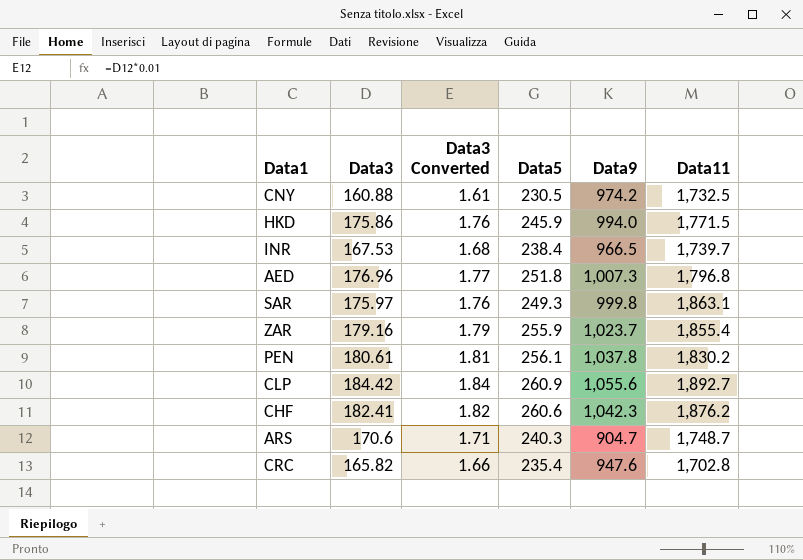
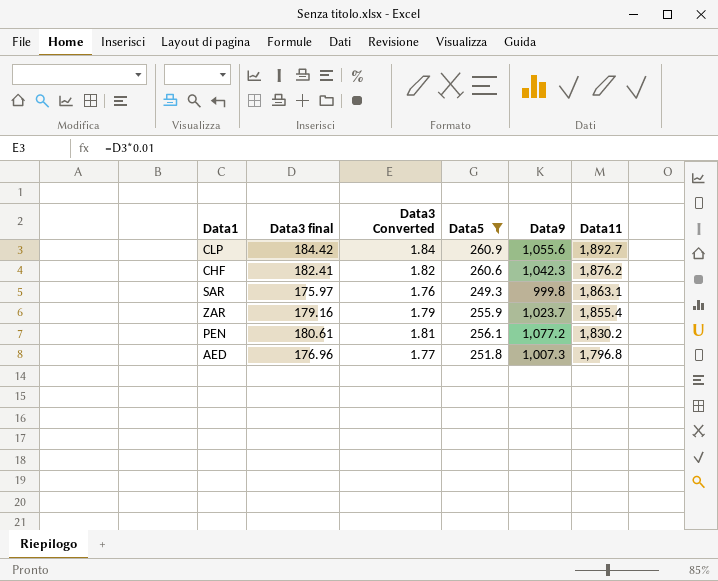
filter: none -> Data5 >= 249.3
row order: none -> Data11 descending
column name: Data3 -> Data3 final
PEN | Data9: 1,037.8 -> 1,077.2

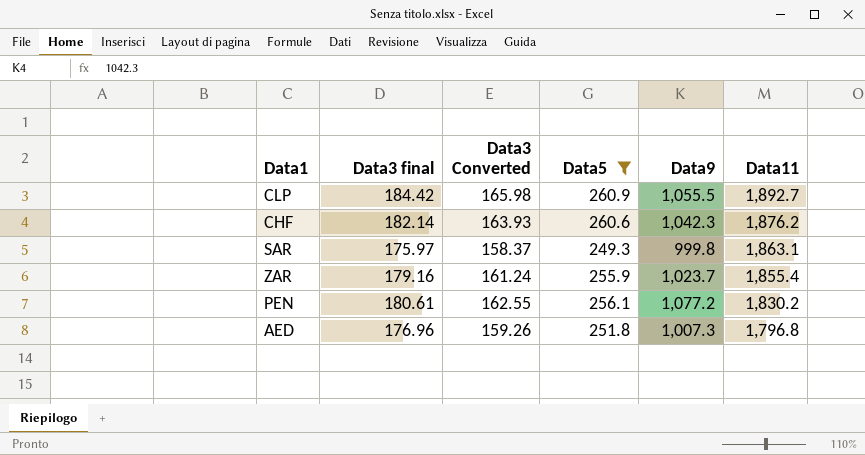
column Data3 Converted | formula: [Data3 final] * 0.01 -> [Data3 final] * 0.9
CLP | Data9: 1,055.6 -> 1,055.5
CHF | Data3 final: 182.41 -> 182.14

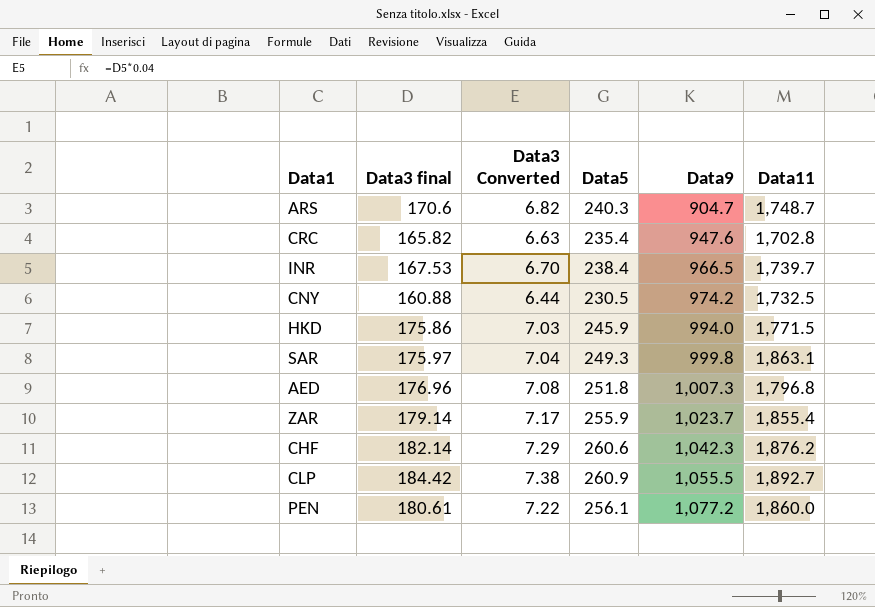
filter: Data5 >= 249.3 -> none
row order: Data11 descending -> Data9 ascending
column Data3 Converted | formula: [Data3 final] * 0.9 -> [Data3 final] * 0.04
ZAR | Data3 final: 179.16 -> 179.14
PEN | Data11: 1,830.2 -> 1,860.0

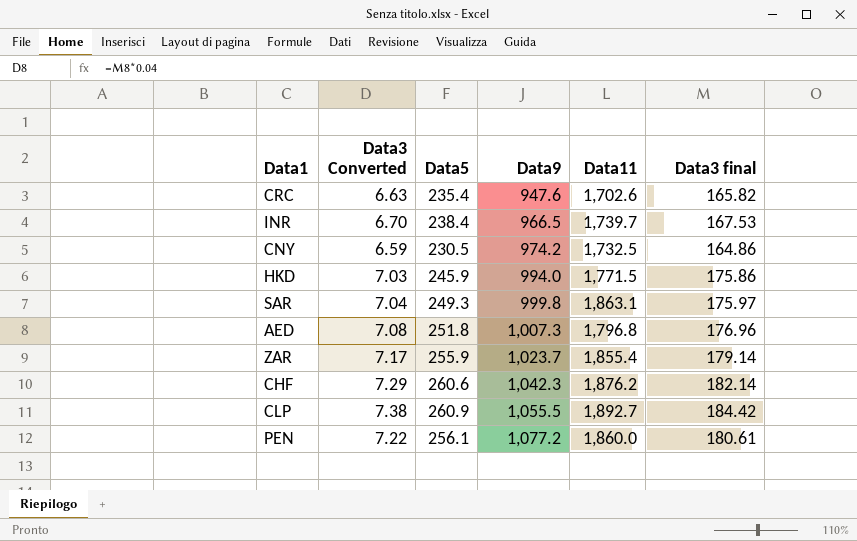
column Data3 final | position: 2 -> 6
row ARS: 170.6 | 6.82 | 240.3 | 904.7 | 1,748.7 -> none
CRC | Data11: 1,702.8 -> 1,702.6
CNY | Data3 Converted: 6.44 -> 6.59
CNY | Data3 final: 160.88 -> 164.86

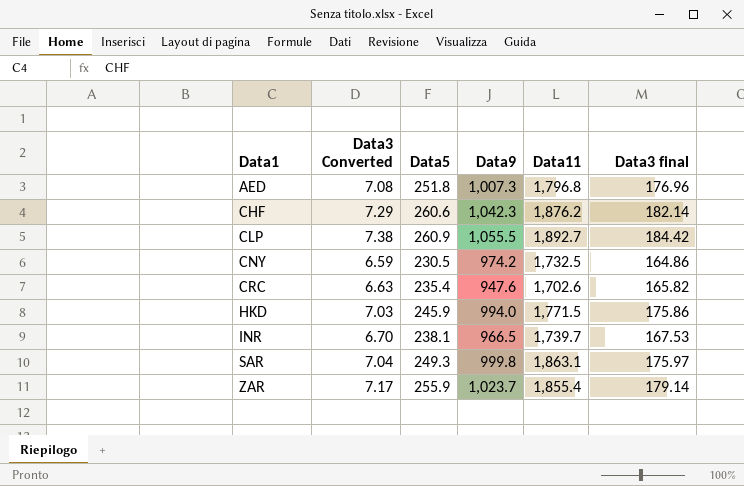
row order: Data9 ascending -> Data1 ascending
row PEN: 7.22 | 256.1 | 1,077.2 | 1,860.0 | 180.61 -> none
INR | Data5: 238.4 -> 238.1

